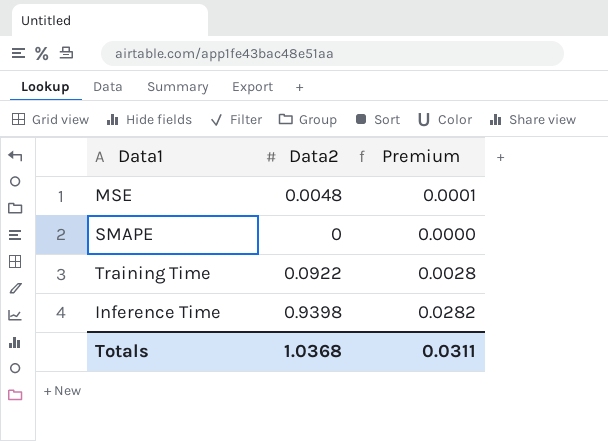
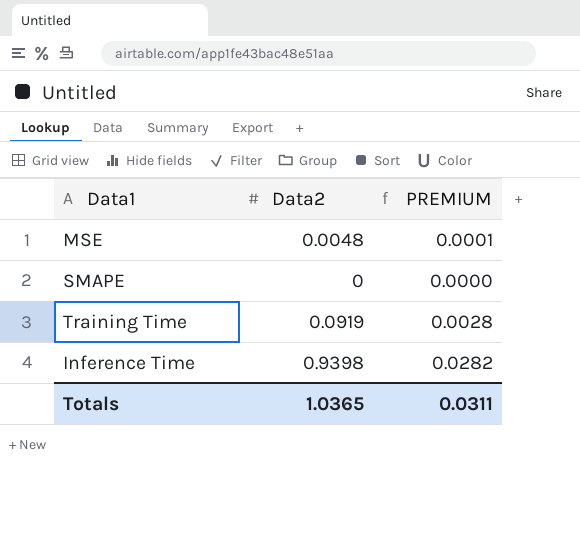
column name: Premium -> PREMIUM
Training Time | Data2: 0.0922 -> 0.0919
Totals | Data2: 1.0368 -> 1.0365

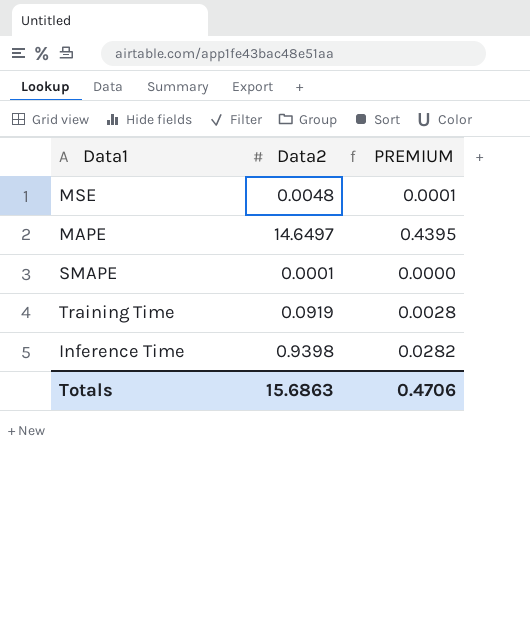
row MAPE: none -> 14.6497 | 0.4395
SMAPE | Data2: 0 -> 0.0001
Totals | Data2: 1.0365 -> 15.6863
Totals | PREMIUM: 0.0311 -> 0.4706

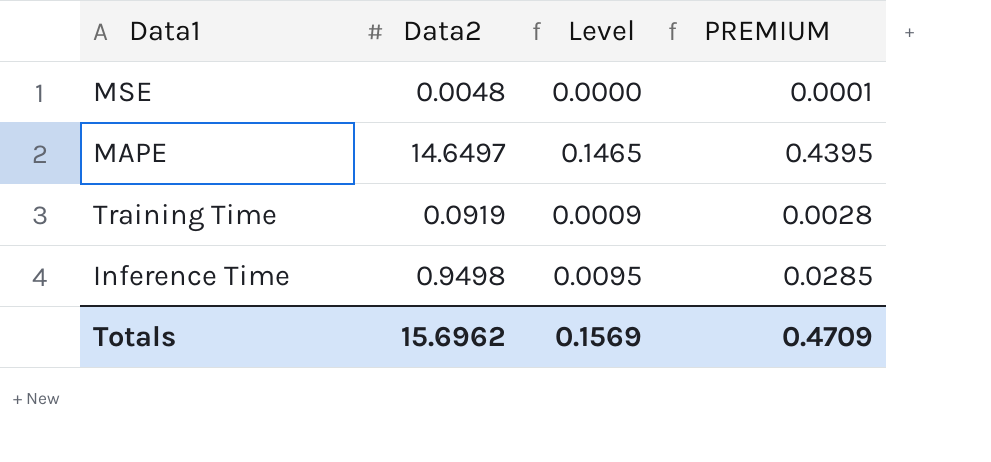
column Level | formula: none -> [Data2] * 0.01
row SMAPE: 0.0001 | 0.0000 -> none
Inference Time | Data2: 0.9398 -> 0.9498
Inference Time | PREMIUM: 0.0282 -> 0.0285
Totals | Data2: 15.6863 -> 15.6962
Totals | PREMIUM: 0.4706 -> 0.4709

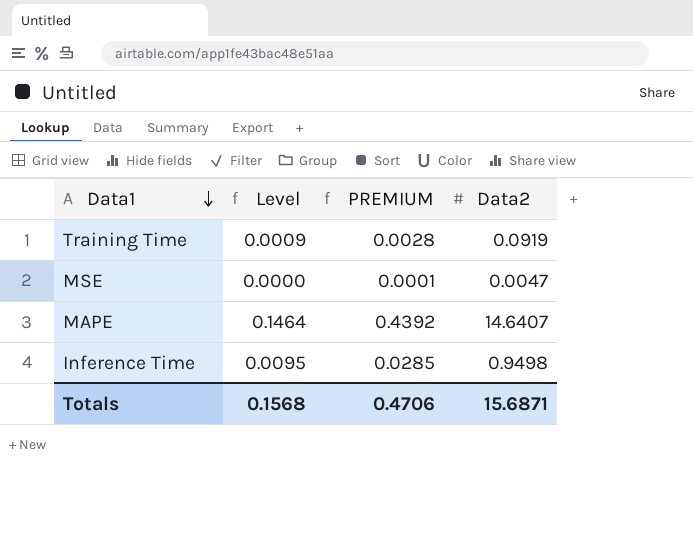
row order: none -> Data1 descending
column Data2 | position: 2 -> 4
MSE | Data2: 0.0048 -> 0.0047
MAPE | Level: 0.1465 -> 0.1464
MAPE | PREMIUM: 0.4395 -> 0.4392
MAPE | Data2: 14.6497 -> 14.6407
Totals | Level: 0.1569 -> 0.1568
Totals | PREMIUM: 0.4709 -> 0.4706
Totals | Data2: 15.6962 -> 15.6871

